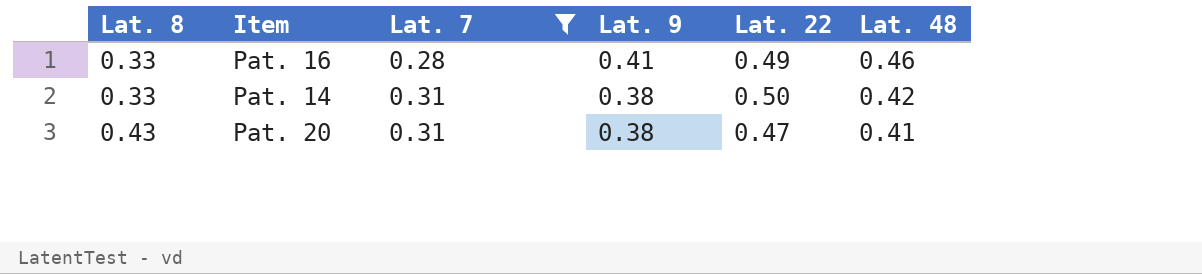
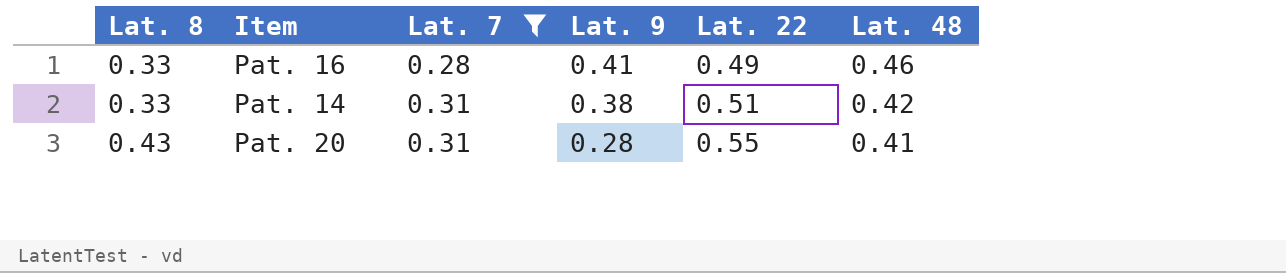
Pat. 14 | Lat. 22: 0.50 -> 0.51
Pat. 20 | Lat. 9: 0.38 -> 0.28
Pat. 20 | Lat. 22: 0.47 -> 0.55

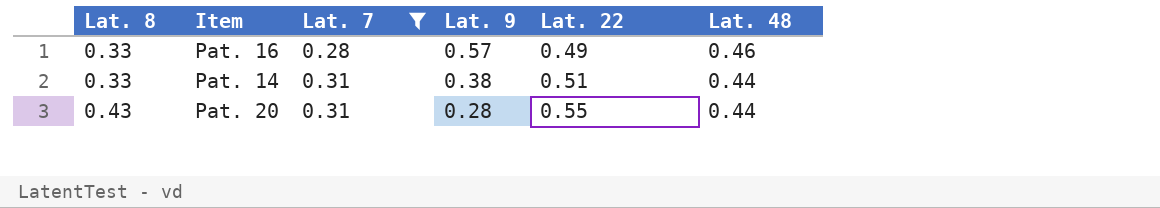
Pat. 16 | Lat. 9: 0.41 -> 0.57
Pat. 14 | Lat. 48: 0.42 -> 0.44
Pat. 20 | Lat. 48: 0.41 -> 0.44

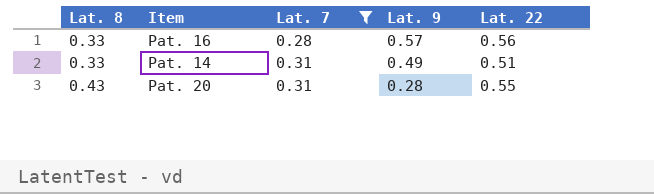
column Lat. 48 | position: 6 -> none
Pat. 16 | Lat. 22: 0.49 -> 0.56
Pat. 14 | Lat. 9: 0.38 -> 0.49

